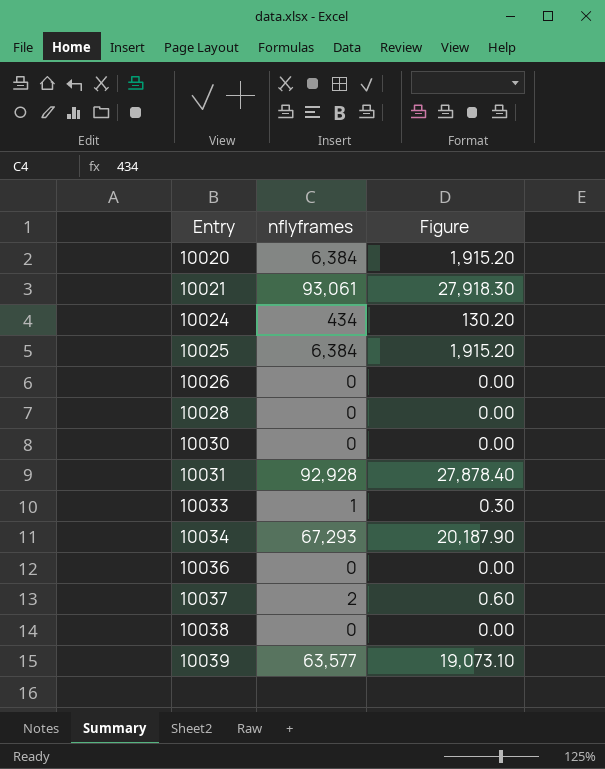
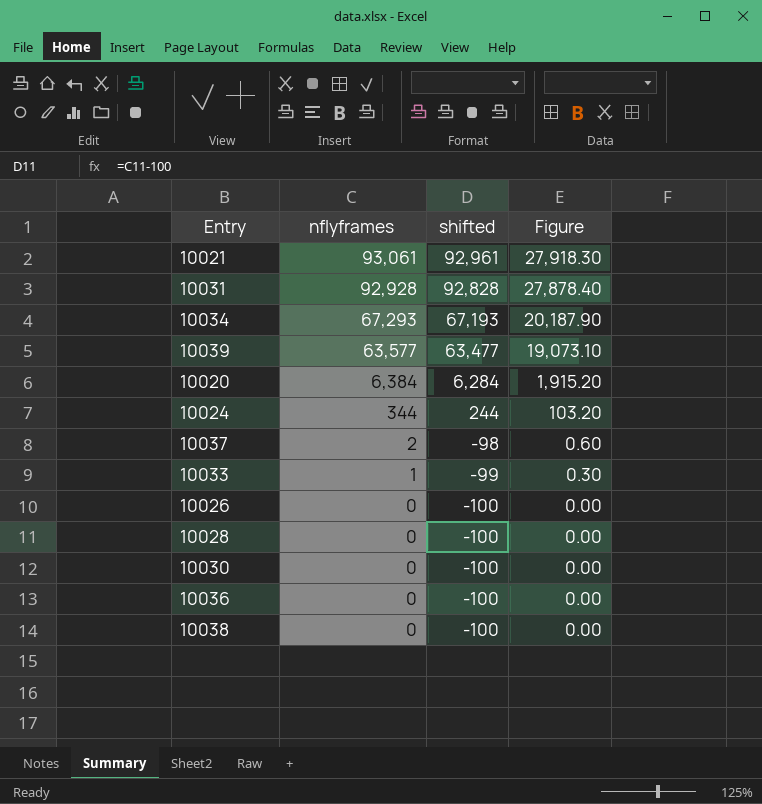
row order: Entry ascending -> nflyframes descending
column shifted | formula: none -> [nflyframes] - 100
row 10025: 6,384 | 1,915.20 -> none
10024 | nflyframes: 434 -> 344
10024 | Figure: 130.20 -> 103.20

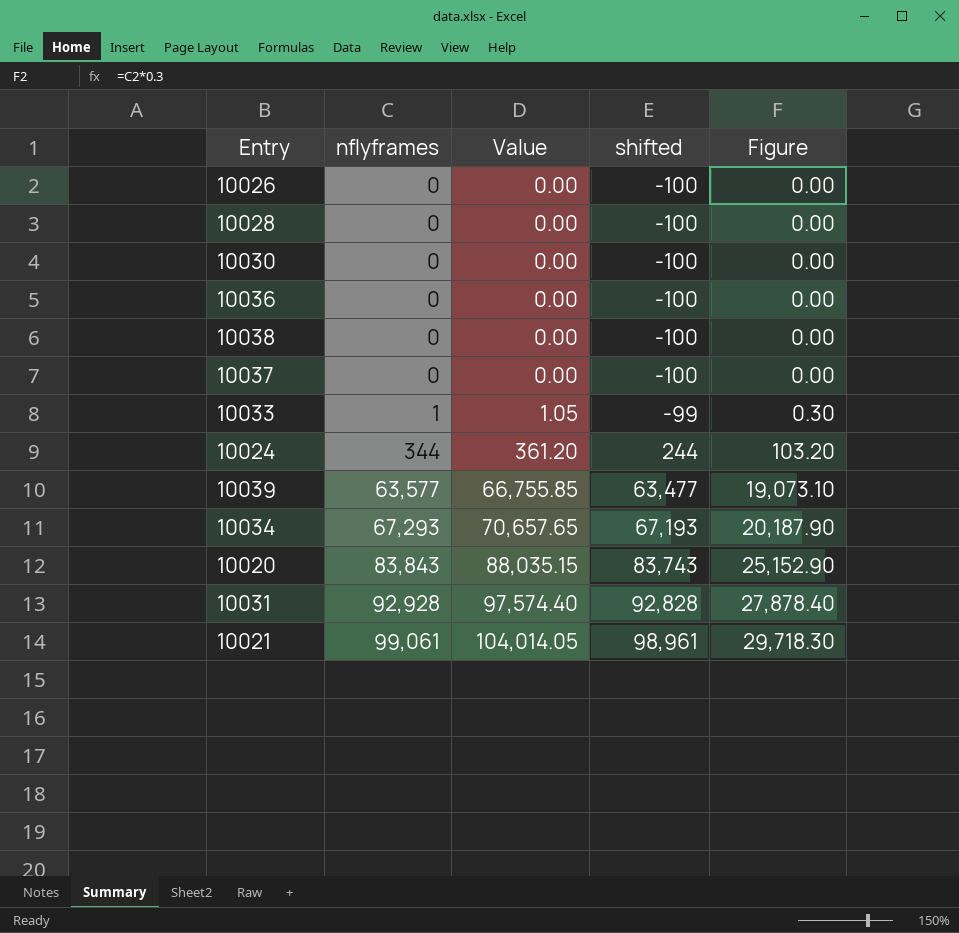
row order: nflyframes descending -> nflyframes ascending
column Value | formula: none -> [nflyframes] * 1.05
10037 | nflyframes: 2 -> 0
10037 | shifted: -98 -> -100
10037 | Figure: 0.60 -> 0.00
10020 | nflyframes: 6,384 -> 83,843
10020 | shifted: 6,284 -> 83,743
10020 | Figure: 1,915.20 -> 25,152.90
10021 | nflyframes: 93,061 -> 99,061
10021 | shifted: 92,961 -> 98,961
10021 | Figure: 27,918.30 -> 29,718.30

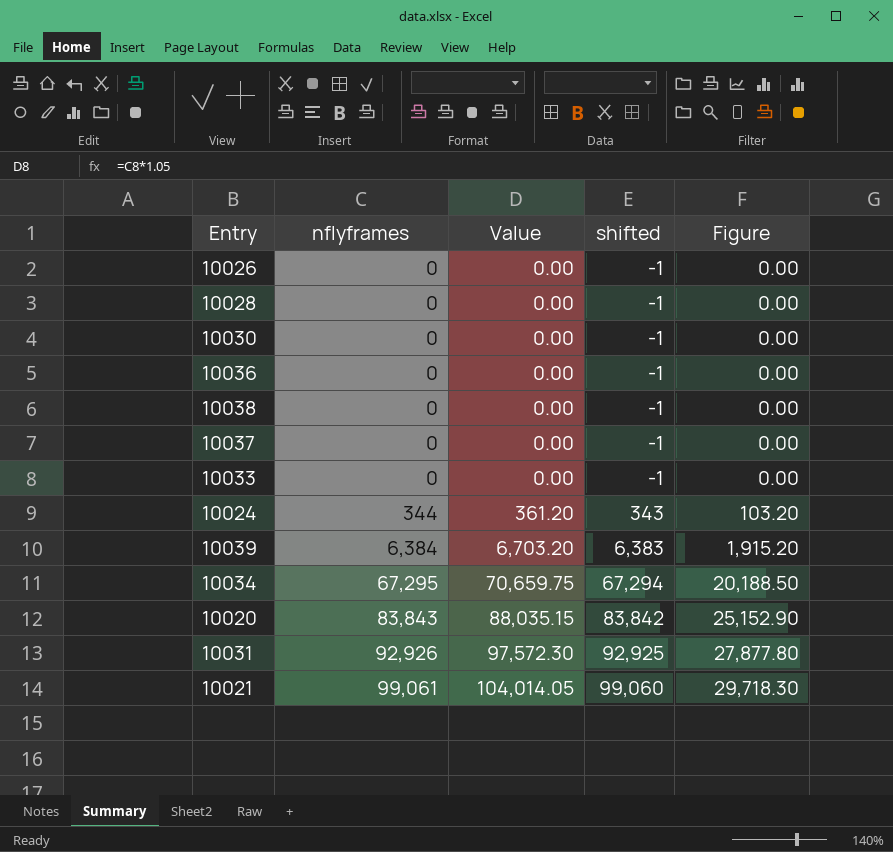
column shifted | formula: [nflyframes] - 100 -> [nflyframes] - 1
10033 | nflyframes: 1 -> 0
10033 | Value: 1.05 -> 0.00
10033 | Figure: 0.30 -> 0.00
10039 | nflyframes: 63,577 -> 6,384
10039 | Value: 66,755.85 -> 6,703.20
10039 | Figure: 19,073.10 -> 1,915.20
10034 | nflyframes: 67,293 -> 67,295
10034 | Value: 70,657.65 -> 70,659.75
10034 | Figure: 20,187.90 -> 20,188.50
10031 | nflyframes: 92,928 -> 92,926
10031 | Value: 97,574.40 -> 97,572.30
10031 | Figure: 27,878.40 -> 27,877.80

